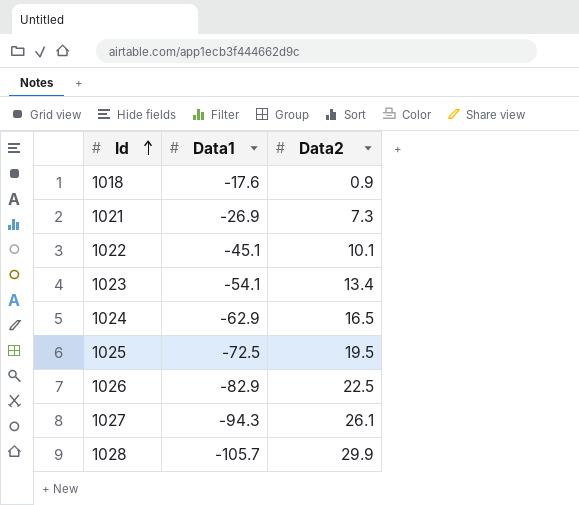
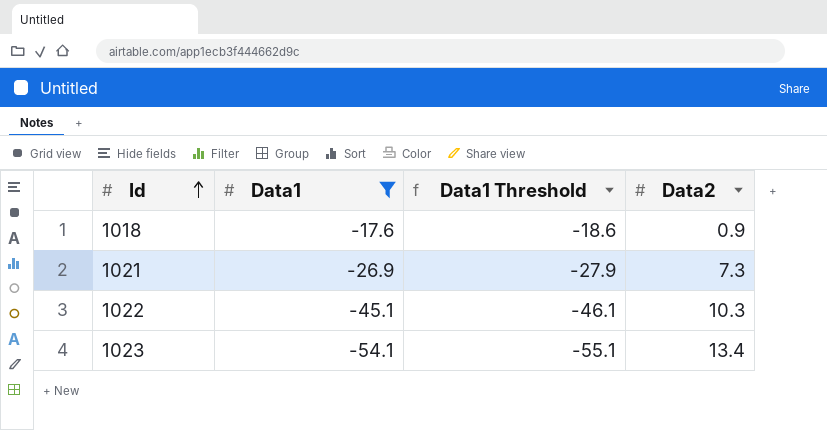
filter: none -> Data1 >= -54.1
column Data1 Threshold | formula: none -> [Data1] - 1
1022 | Data2: 10.1 -> 10.3

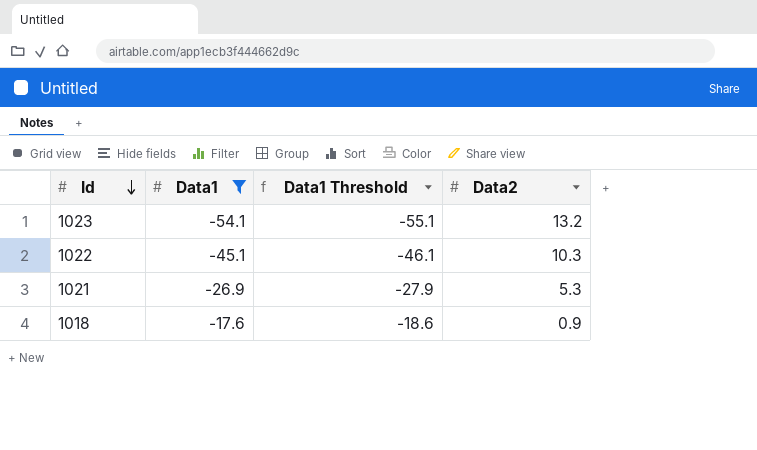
row order: Id ascending -> Id descending
1023 | Data2: 13.4 -> 13.2
1021 | Data2: 7.3 -> 5.3

